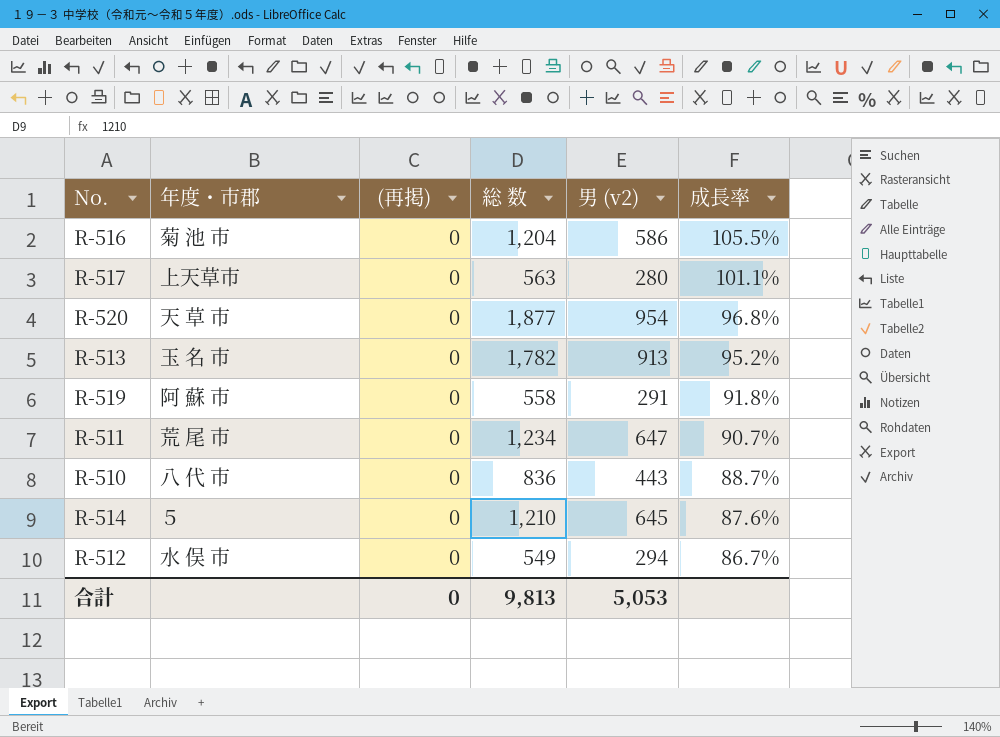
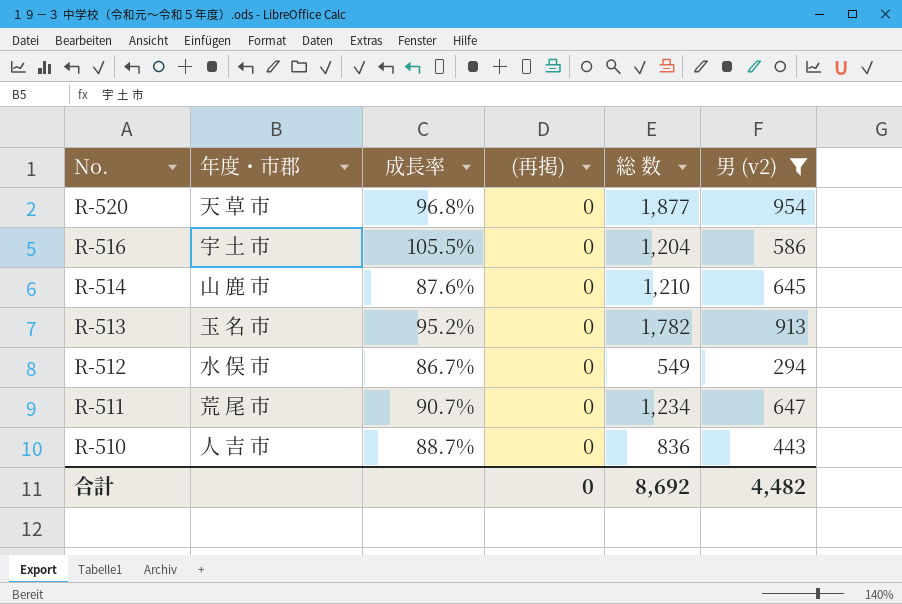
filter: none -> 男 (v2) >= 294
row order: 成長率 descending -> No. descending
column 成長率 | position: 6 -> 3
R-516 | 年度・市郡: 菊 池 市 -> 宇 土 市
R-514 | 年度・市郡: ５ -> 山 鹿 市
R-510 | 年度・市郡: 八 代 市 -> 人 吉 市
合計 | 総 数: 9,813 -> 8,692
合計 | 男 (v2): 5,053 -> 4,482

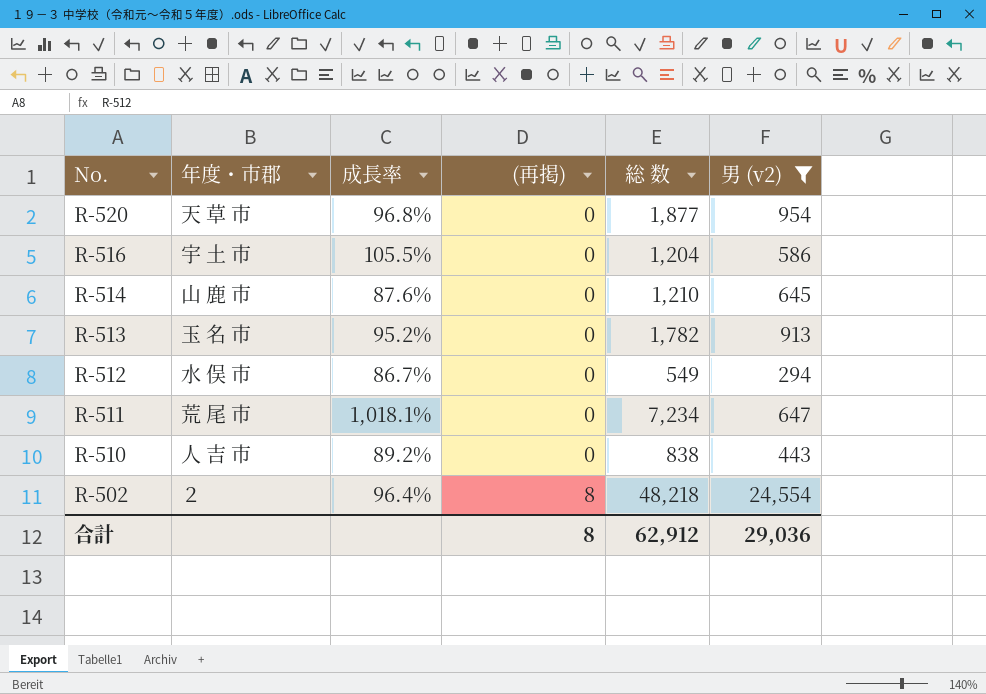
R-511 | 成長率: 90.7% -> 1,018.1%
R-511 | 総 数: 1,234 -> 7,234
R-510 | 成長率: 88.7% -> 89.2%
R-510 | 総 数: 836 -> 838
row R-502: none -> ２ | 96.4% | 8 | 48,218 | 24,554
合計 | (再掲): 0 -> 8
合計 | 総 数: 8,692 -> 62,912
合計 | 男 (v2): 4,482 -> 29,036

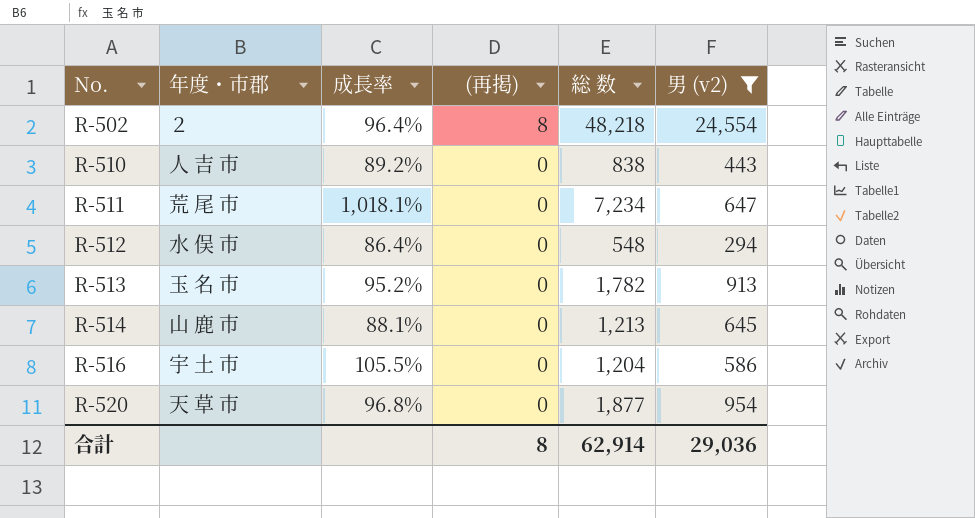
row order: No. descending -> No. ascending
R-512 | 成長率: 86.7% -> 86.4%
R-512 | 総 数: 549 -> 548
R-514 | 成長率: 87.6% -> 88.1%
R-514 | 総 数: 1,210 -> 1,213
合計 | 総 数: 62,912 -> 62,914

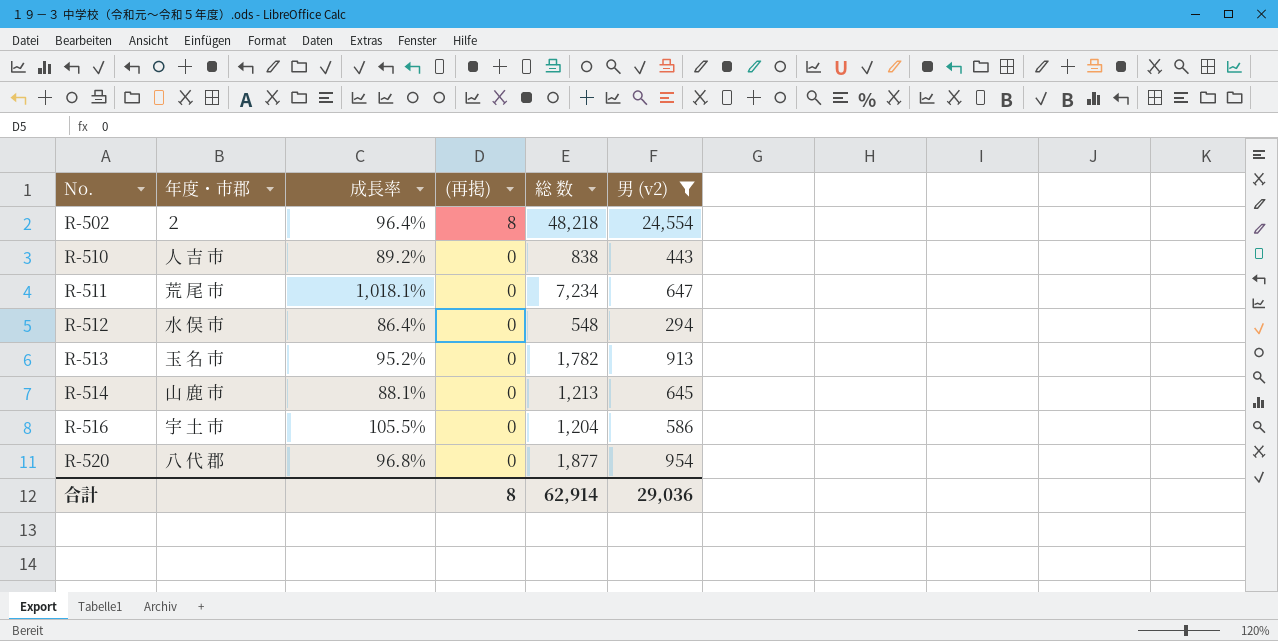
R-520 | 年度・市郡: 天 草 市 -> 八 代 郡

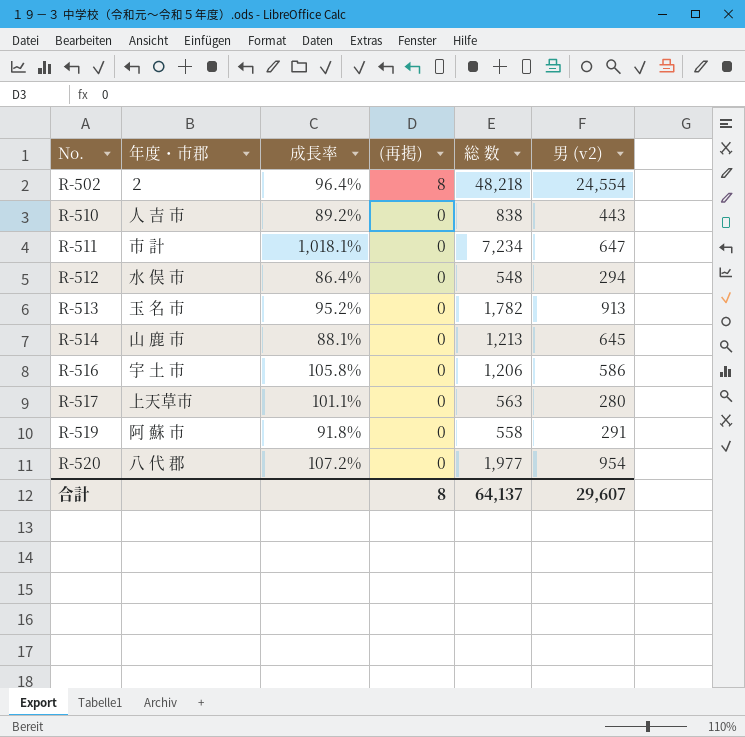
filter: 男 (v2) >= 294 -> none
R-511 | 年度・市郡: 荒 尾 市 -> 市 計
R-516 | 成長率: 105.5% -> 105.8%
R-516 | 総 数: 1,204 -> 1,206
R-520 | 成長率: 96.8% -> 107.2%
R-520 | 総 数: 1,877 -> 1,977
合計 | 総 数: 62,914 -> 64,137
合計 | 男 (v2): 29,036 -> 29,607

